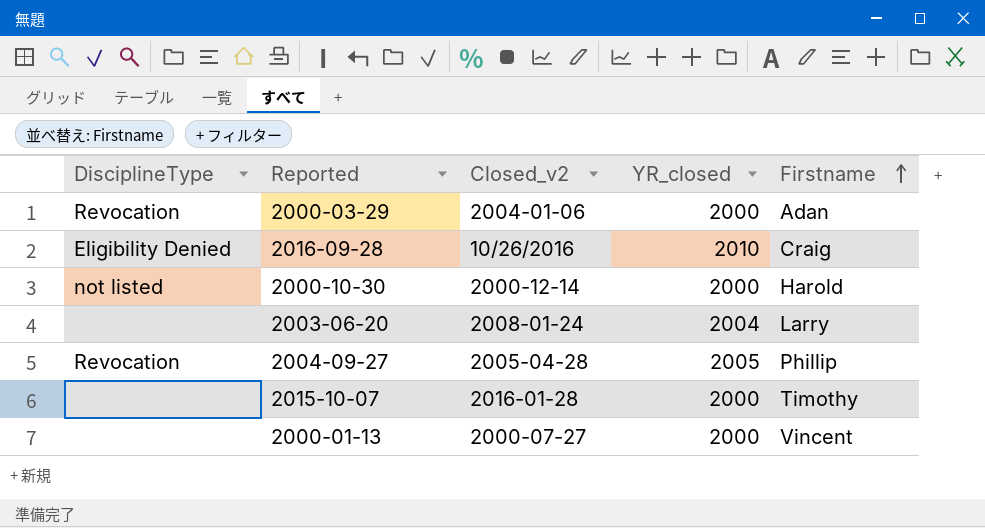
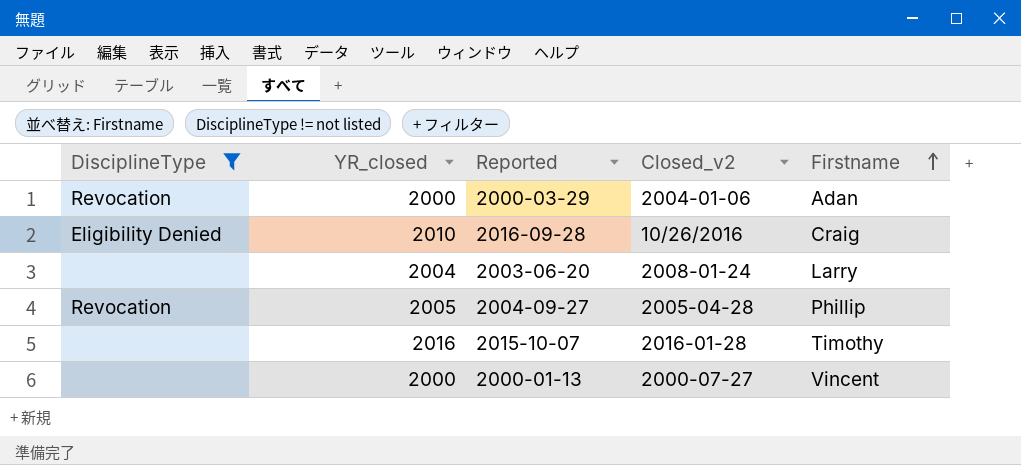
filter: none -> DisciplineType != not listed
column YR_closed | position: 4 -> 2
2015-10-07 | YR_closed: 2000 -> 2016

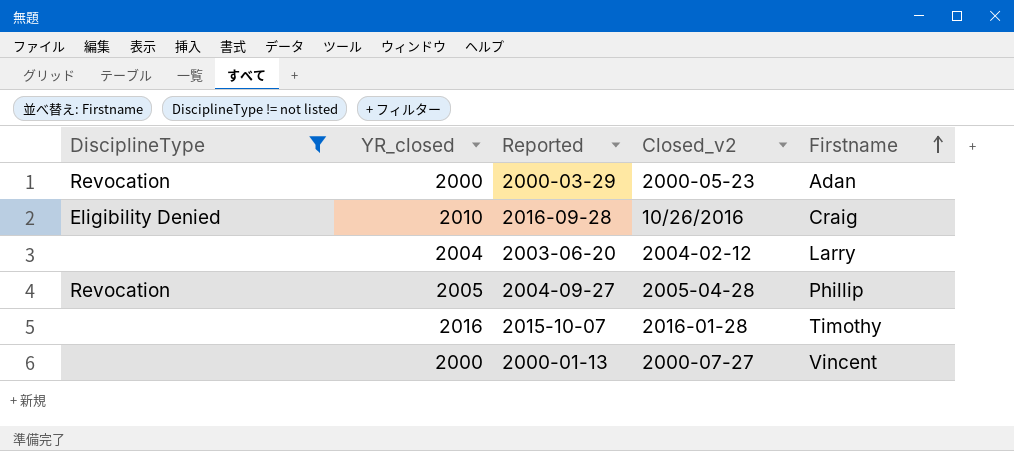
2000-03-29 | Closed_v2: 2004-01-06 -> 2000-05-23
2003-06-20 | Closed_v2: 2008-01-24 -> 2004-02-12

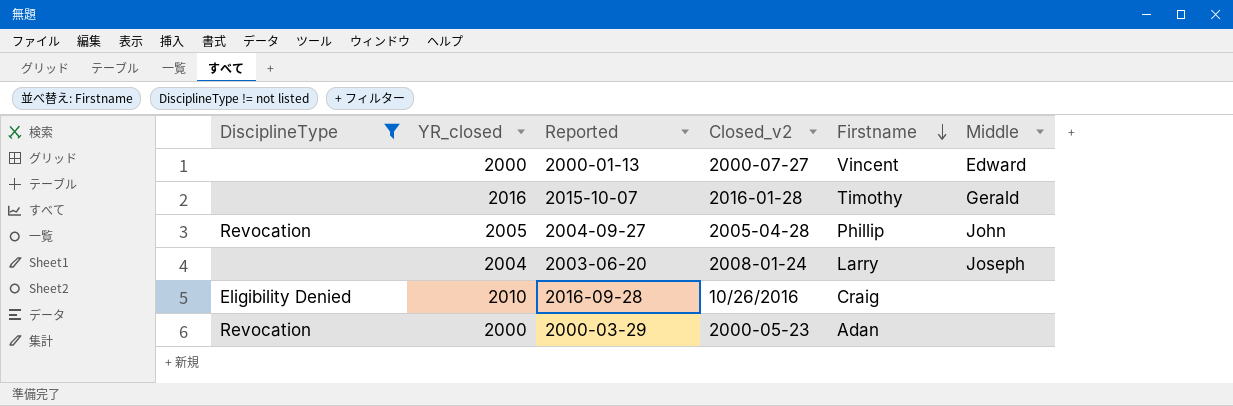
row order: Firstname ascending -> Firstname descending
column Middle | position: none -> 6
2003-06-20 | Closed_v2: 2004-02-12 -> 2008-01-24

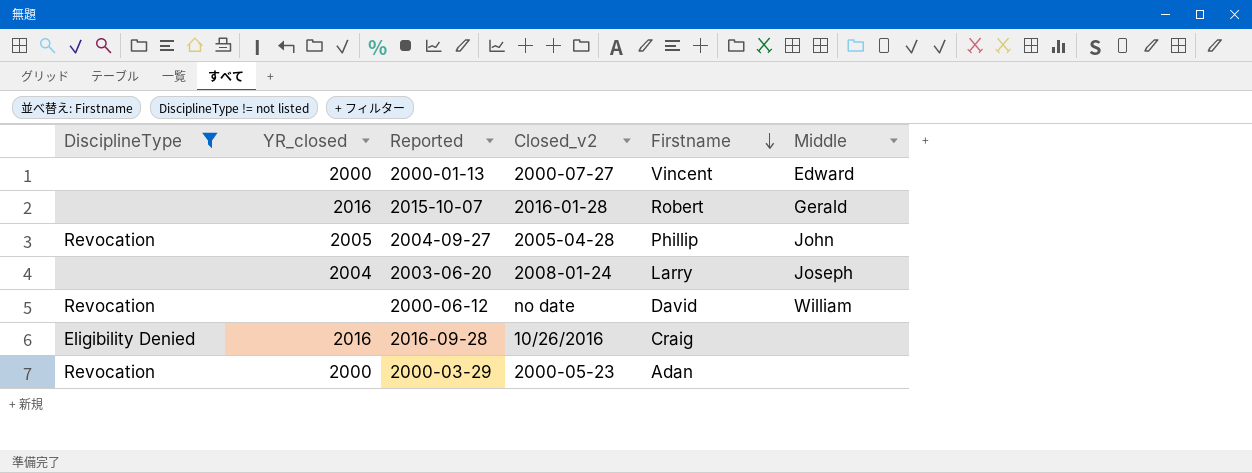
2015-10-07 | Firstname: Timothy -> Robert
row 2000-06-12: none -> Revocation | none | no date | David | William
2016-09-28 | YR_closed: 2010 -> 2016

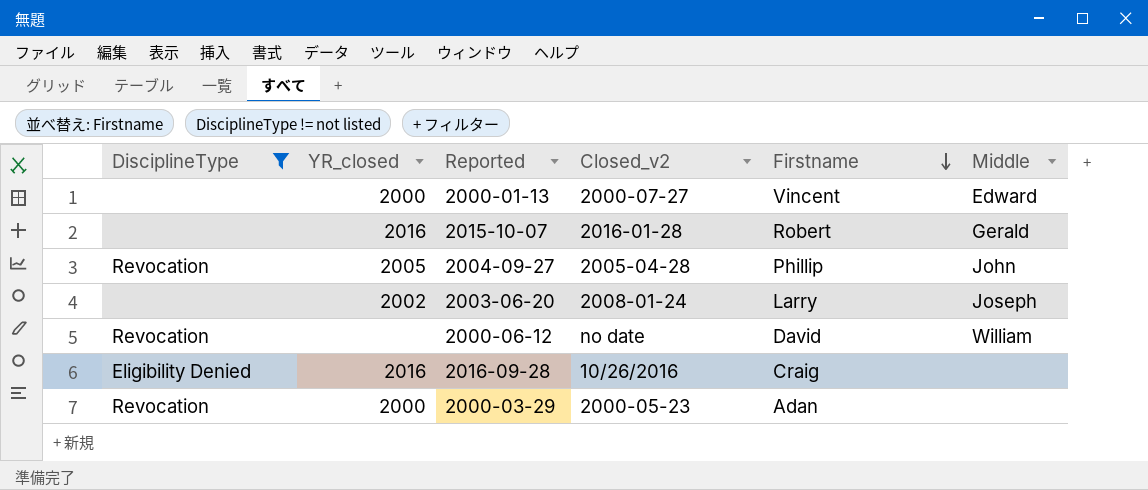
2003-06-20 | YR_closed: 2004 -> 2002

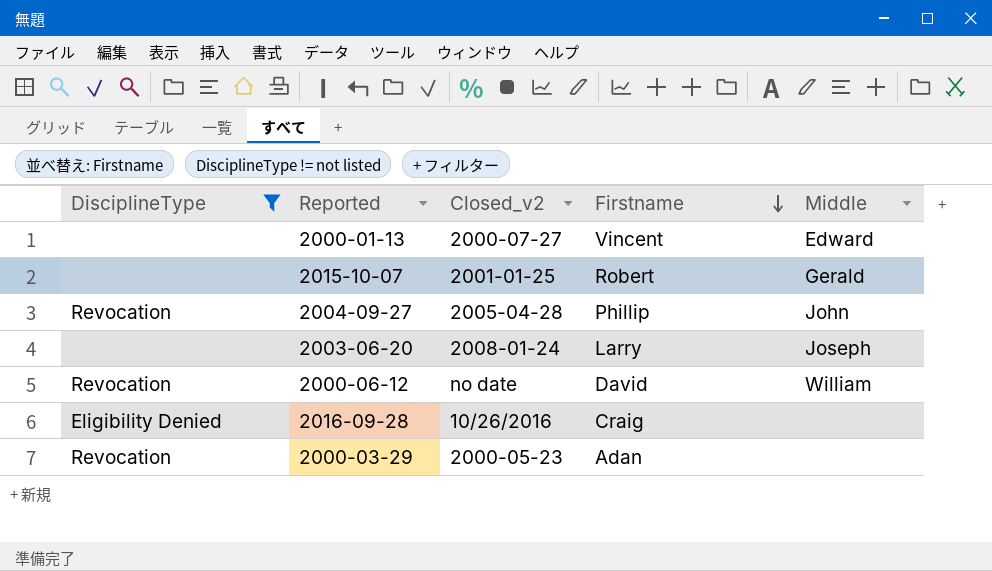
column YR_closed | position: 2 -> none
2015-10-07 | Closed_v2: 2016-01-28 -> 2001-01-25

